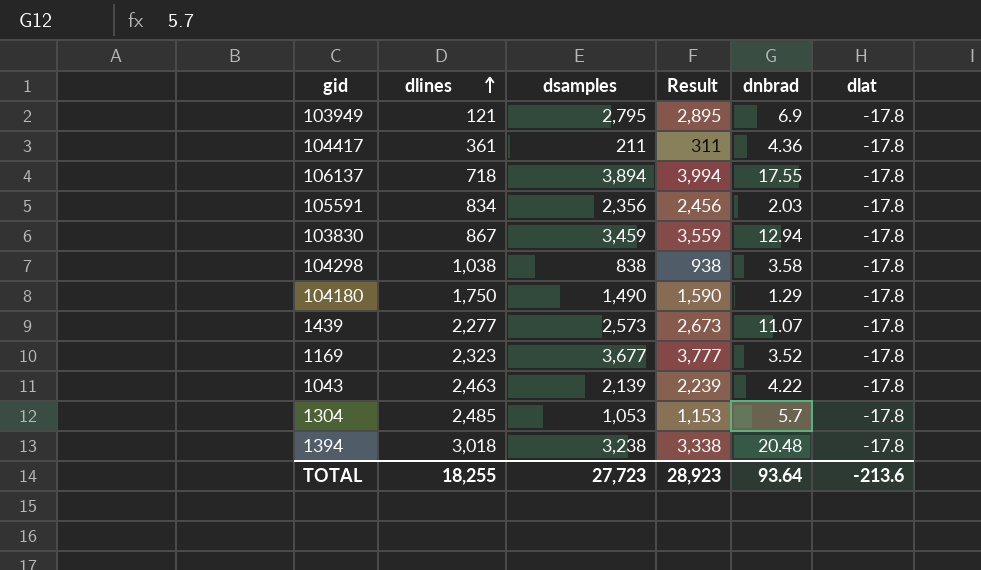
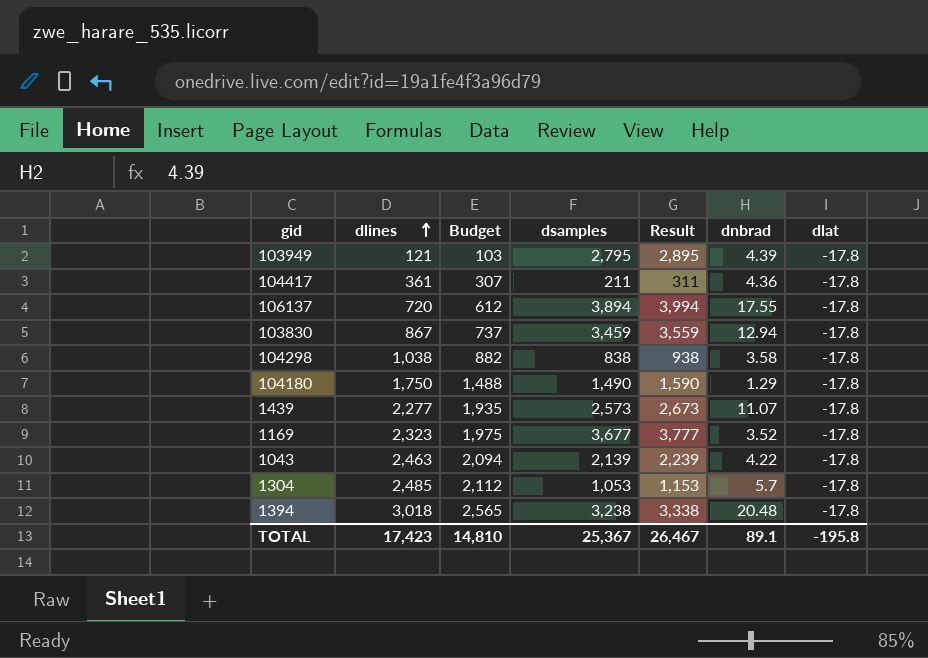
column Budget | formula: none -> [dlines] * 0.85
row 105591: 834 | 2,356 | 2,456 | 2.03 | -17.8 -> none
103949 | dnbrad: 6.9 -> 4.39
106137 | dlines: 718 -> 720
TOTAL | dlines: 18,255 -> 17,423
TOTAL | dsamples: 27,723 -> 25,367
TOTAL | Result: 28,923 -> 26,467
TOTAL | dnbrad: 93.64 -> 89.1
TOTAL | dlat: -213.6 -> -195.8

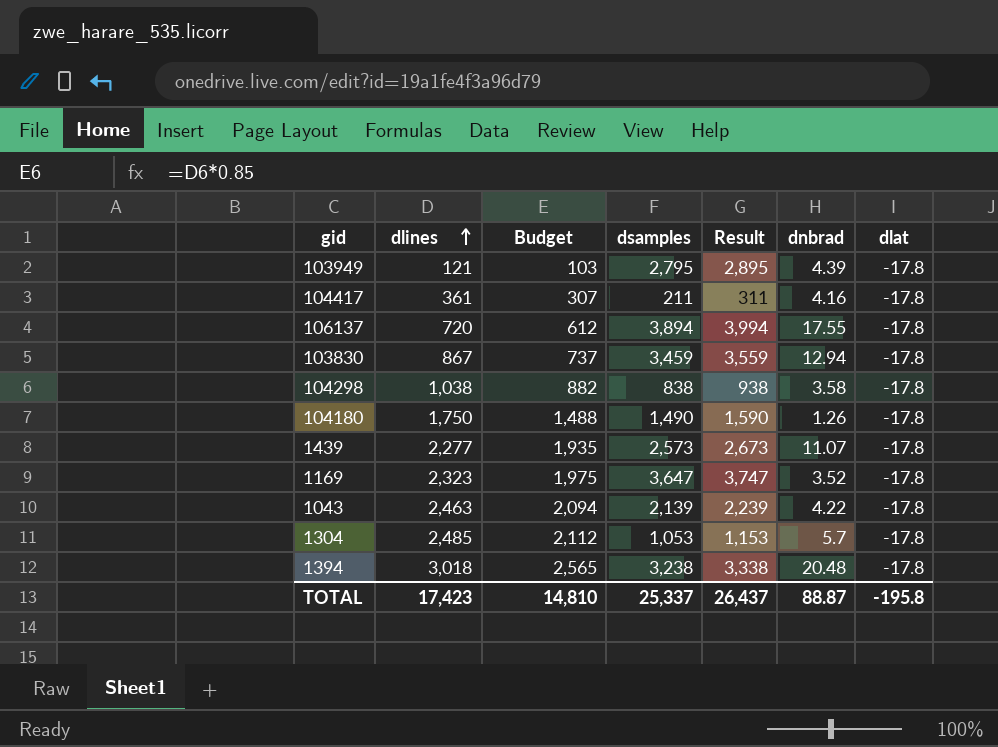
104417 | dnbrad: 4.36 -> 4.16
104180 | dnbrad: 1.29 -> 1.26
1169 | dsamples: 3,677 -> 3,647
1169 | Result: 3,777 -> 3,747
TOTAL | dsamples: 25,367 -> 25,337
TOTAL | Result: 26,467 -> 26,437
TOTAL | dnbrad: 89.1 -> 88.87

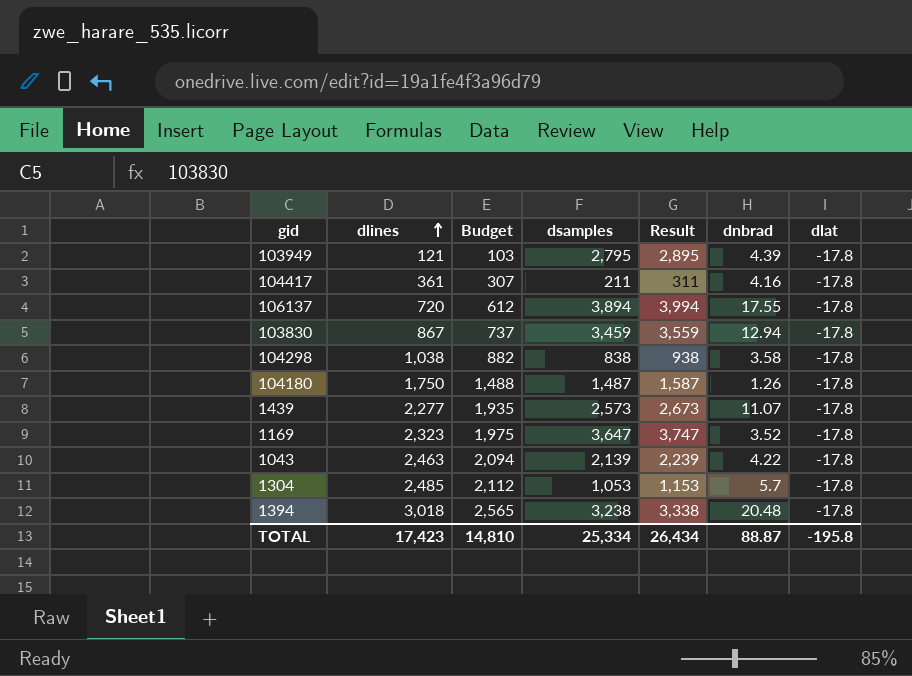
104180 | dsamples: 1,490 -> 1,487
104180 | Result: 1,590 -> 1,587
TOTAL | dsamples: 25,337 -> 25,334
TOTAL | Result: 26,437 -> 26,434

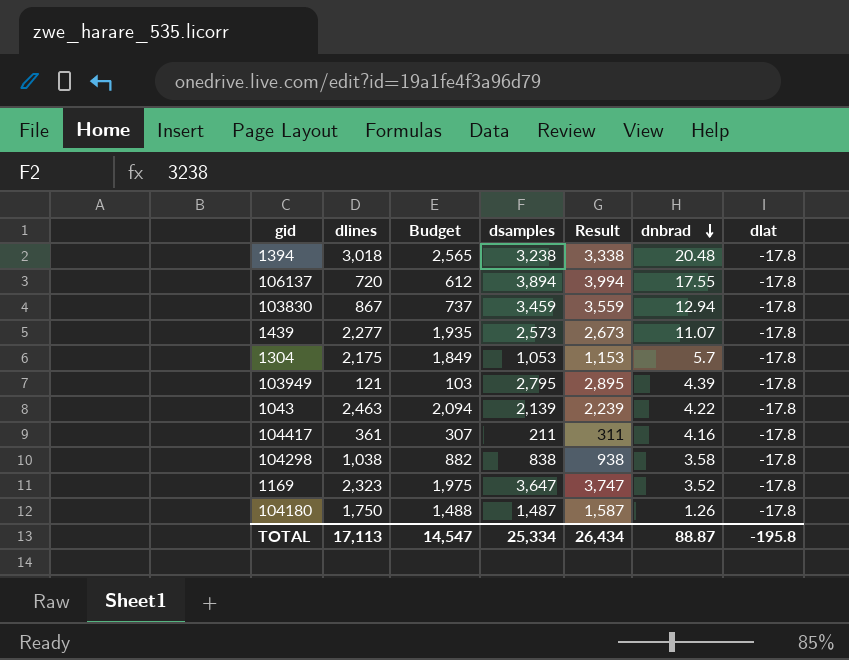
row order: dlines ascending -> dnbrad descending
1304 | dlines: 2,485 -> 2,175
1304 | Budget: 2,112 -> 1,849
TOTAL | dlines: 17,423 -> 17,113
TOTAL | Budget: 14,810 -> 14,547

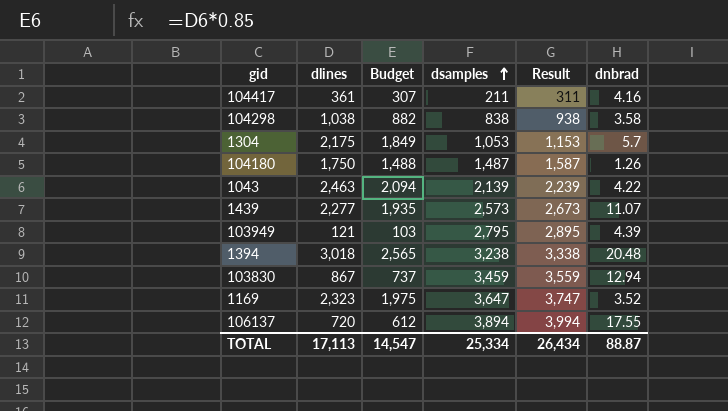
row order: dnbrad descending -> dsamples ascending
column dlat | position: 7 -> none

